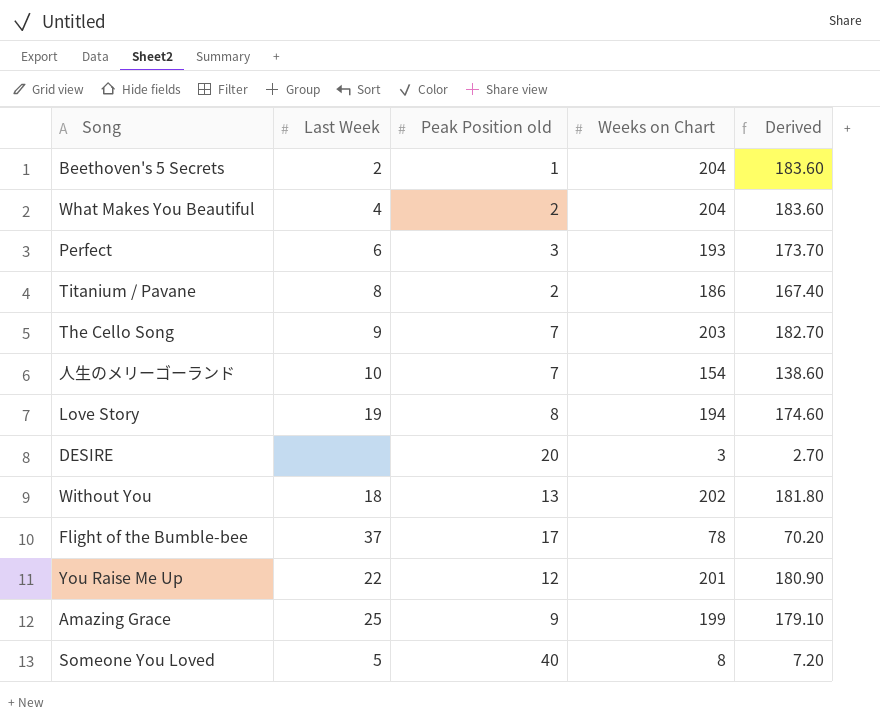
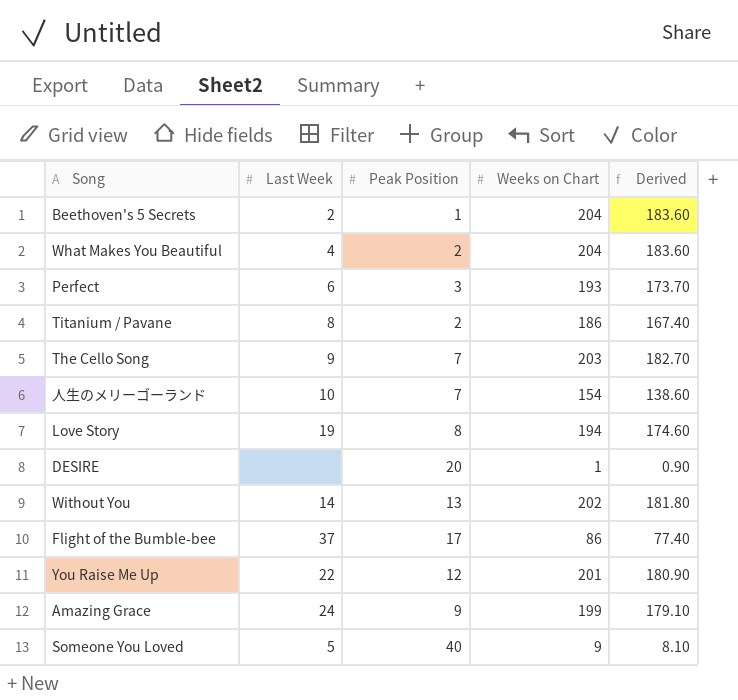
column name: Peak Position old -> Peak Position
DESIRE | Weeks on Chart: 3 -> 1
DESIRE | Derived: 2.70 -> 0.90
Without You | Last Week: 18 -> 14
Flight of the Bumble-bee | Weeks on Chart: 78 -> 86
Flight of the Bumble-bee | Derived: 70.20 -> 77.40
Amazing Grace | Last Week: 25 -> 24
Someone You Loved | Weeks on Chart: 8 -> 9
Someone You Loved | Derived: 7.20 -> 8.10

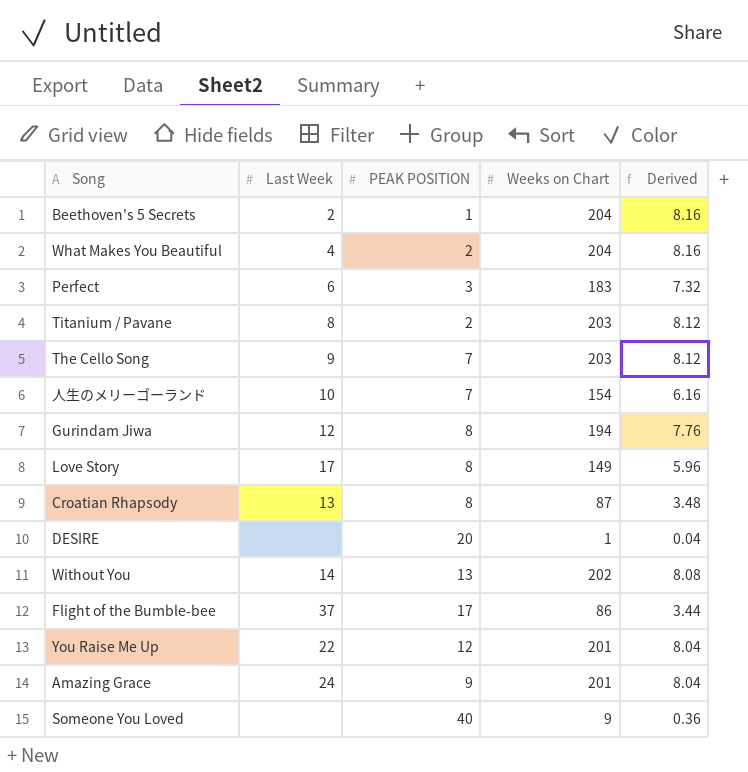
column name: Peak Position -> PEAK POSITION
column Derived | formula: [Weeks on Chart] * 0.9 -> [Weeks on Chart] * 0.04
Perfect | Weeks on Chart: 193 -> 183
Titanium / Pavane | Weeks on Chart: 186 -> 203
row Gurindam Jiwa: none -> 12 | 8 | 194 | 7.76
Love Story | Last Week: 19 -> 17
Love Story | Weeks on Chart: 194 -> 149
row Croatian Rhapsody: none -> 13 | 8 | 87 | 3.48
Amazing Grace | Weeks on Chart: 199 -> 201
Someone You Loved | Last Week: 5 -> none

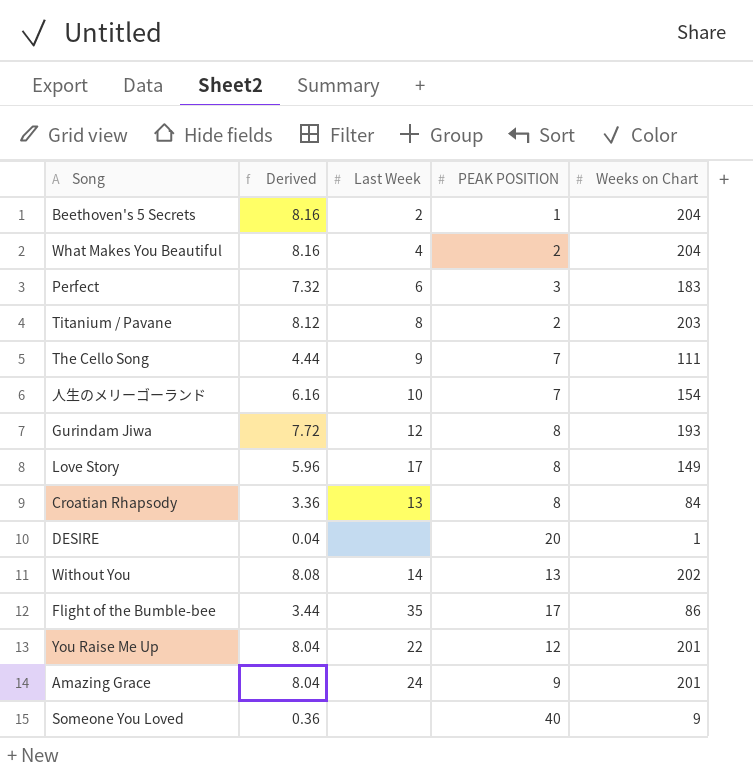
column Derived | position: 5 -> 2
The Cello Song | Derived: 8.12 -> 4.44
The Cello Song | Weeks on Chart: 203 -> 111
Gurindam Jiwa | Derived: 7.76 -> 7.72
Gurindam Jiwa | Weeks on Chart: 194 -> 193
Croatian Rhapsody | Derived: 3.48 -> 3.36
Croatian Rhapsody | Weeks on Chart: 87 -> 84
Flight of the Bumble-bee | Last Week: 37 -> 35

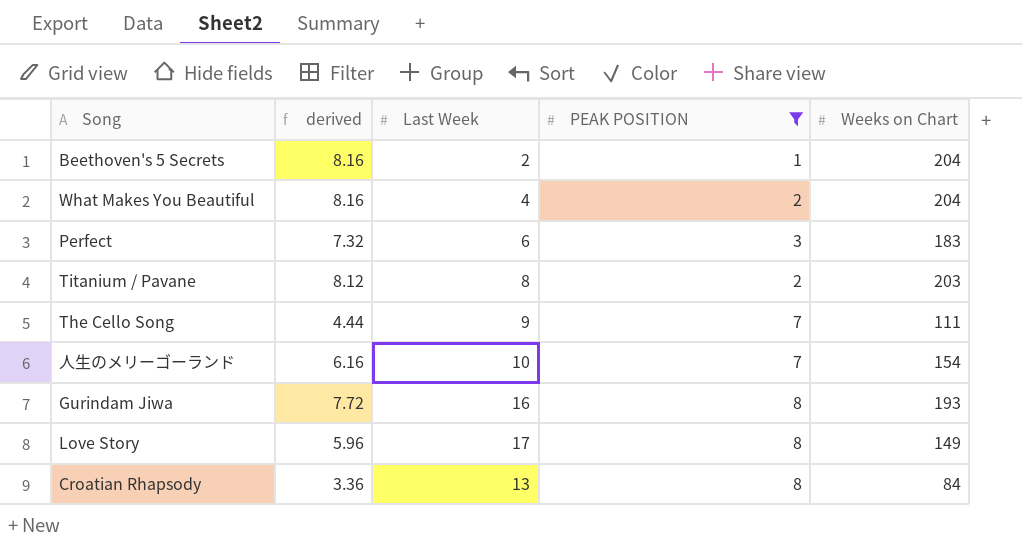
filter: none -> PEAK POSITION <= 8
column name: Derived -> derived
Gurindam Jiwa | Last Week: 12 -> 16

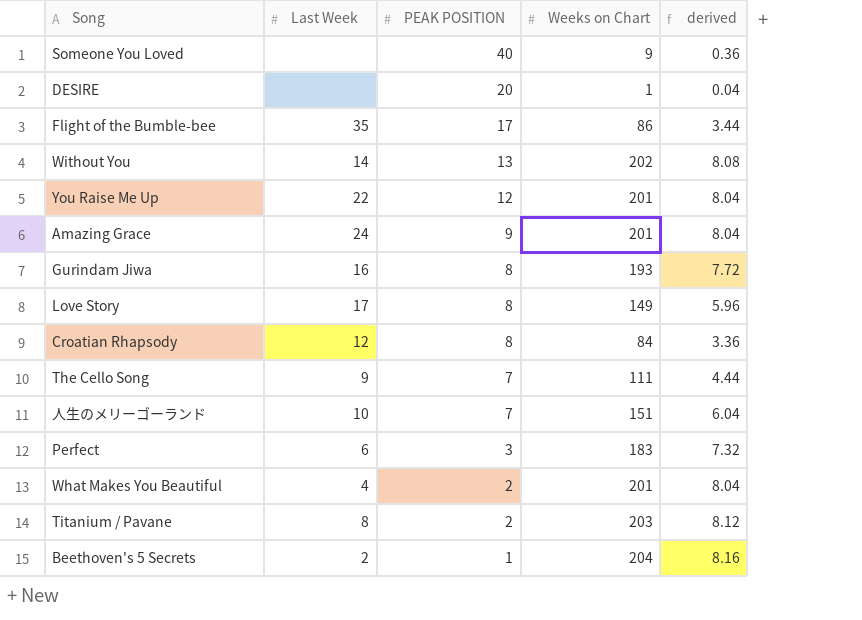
filter: PEAK POSITION <= 8 -> none
row order: none -> PEAK POSITION descending
column derived | position: 2 -> 5
Croatian Rhapsody | Last Week: 13 -> 12
人生のメリーゴーランド | Weeks on Chart: 154 -> 151
人生のメリーゴーランド | derived: 6.16 -> 6.04
What Makes You Beautiful | Weeks on Chart: 204 -> 201
What Makes You Beautiful | derived: 8.16 -> 8.04

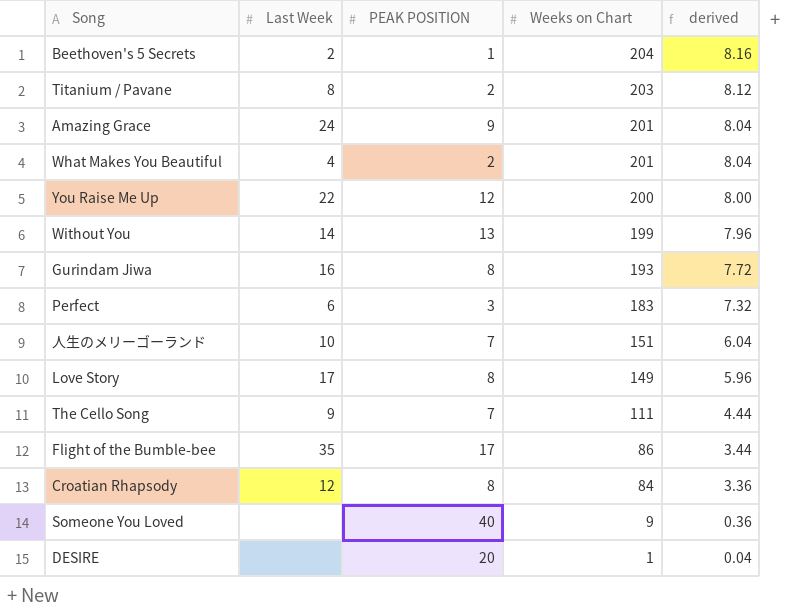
row order: PEAK POSITION descending -> Weeks on Chart descending
You Raise Me Up | Weeks on Chart: 201 -> 200
You Raise Me Up | derived: 8.04 -> 8.00
Without You | Weeks on Chart: 202 -> 199
Without You | derived: 8.08 -> 7.96

